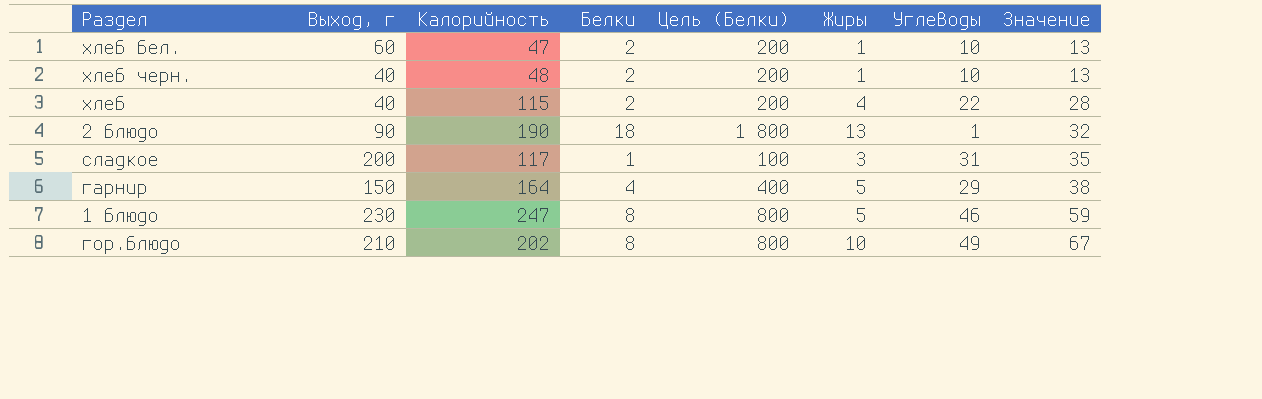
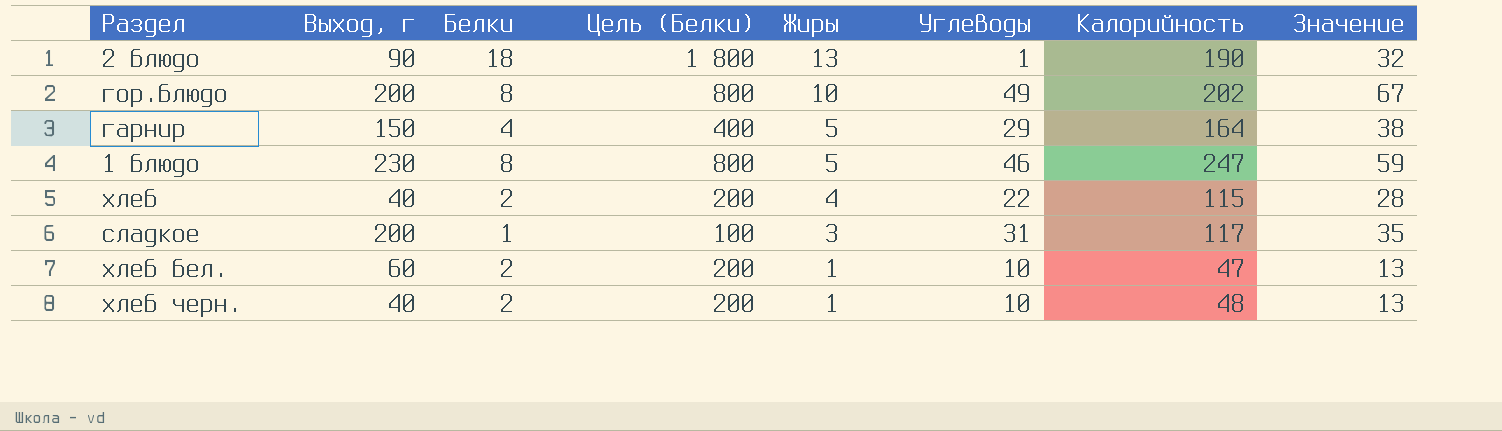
row order: Значение ascending -> Жиры descending
column Калорийность | position: 3 -> 7
гор.блюдо | Выход, г: 210 -> 200

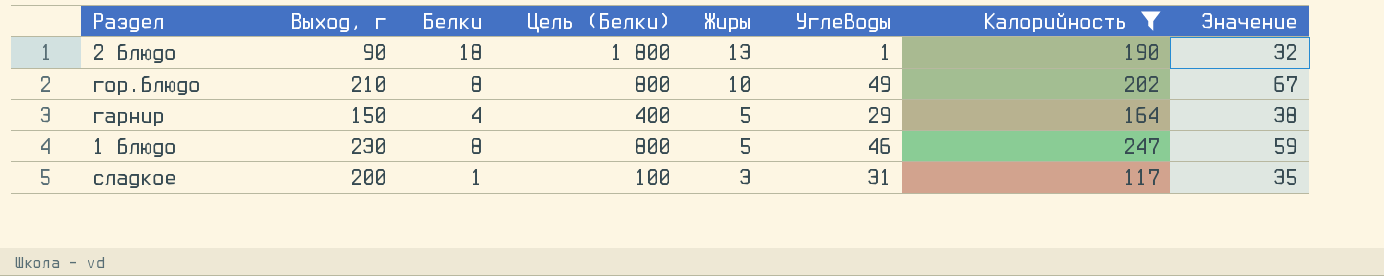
filter: none -> Калорийность >= 117
гор.блюдо | Выход, г: 200 -> 210

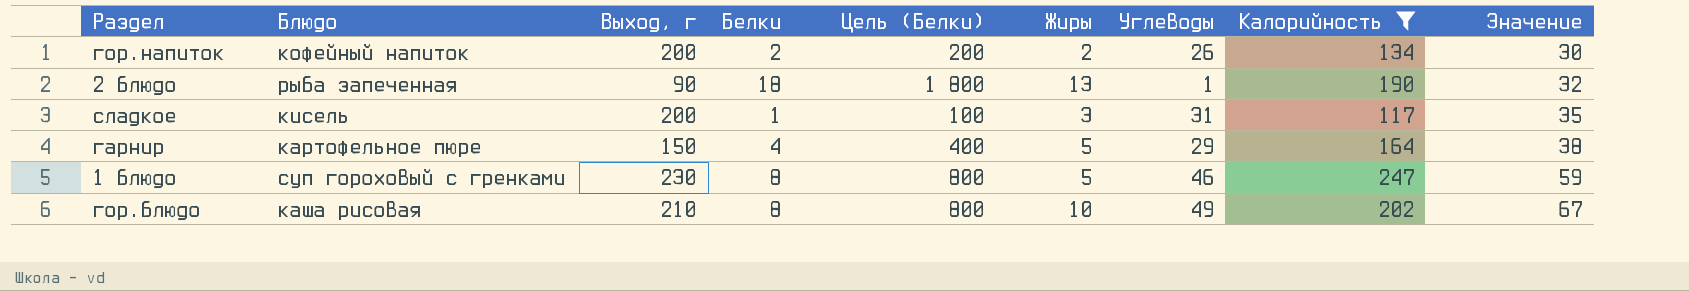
row order: Жиры descending -> Значение ascending
column Блюдо | position: none -> 2
row гор.напиток: none -> кофейный напиток | 200 | 2 | 200 | 2 | 26 | 134 | 30

